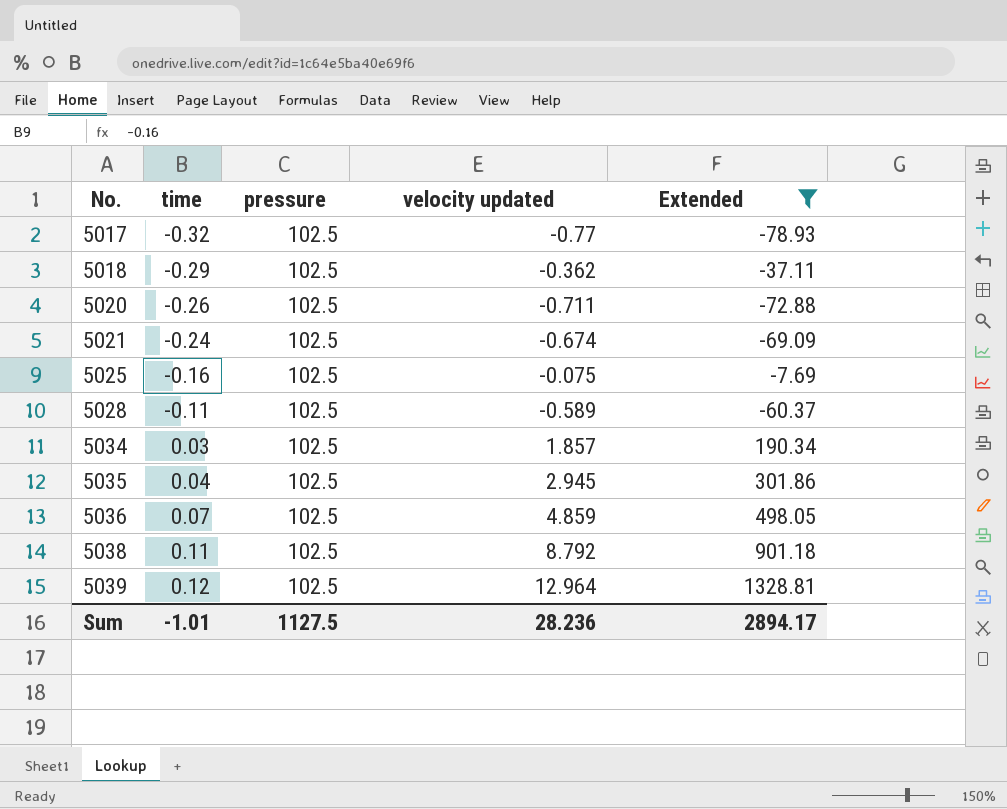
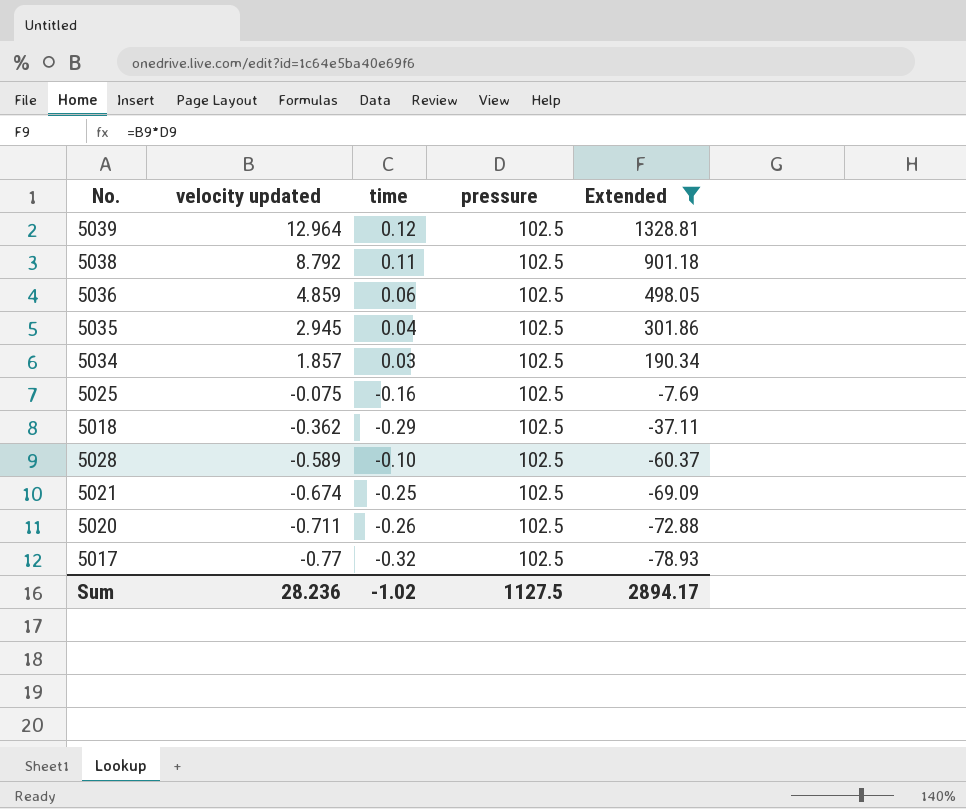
row order: No. ascending -> velocity updated descending
column velocity updated | position: 4 -> 2
5036 | time: 0.07 -> 0.06
5028 | time: -0.11 -> -0.10
5021 | time: -0.24 -> -0.25
Sum | time: -1.01 -> -1.02

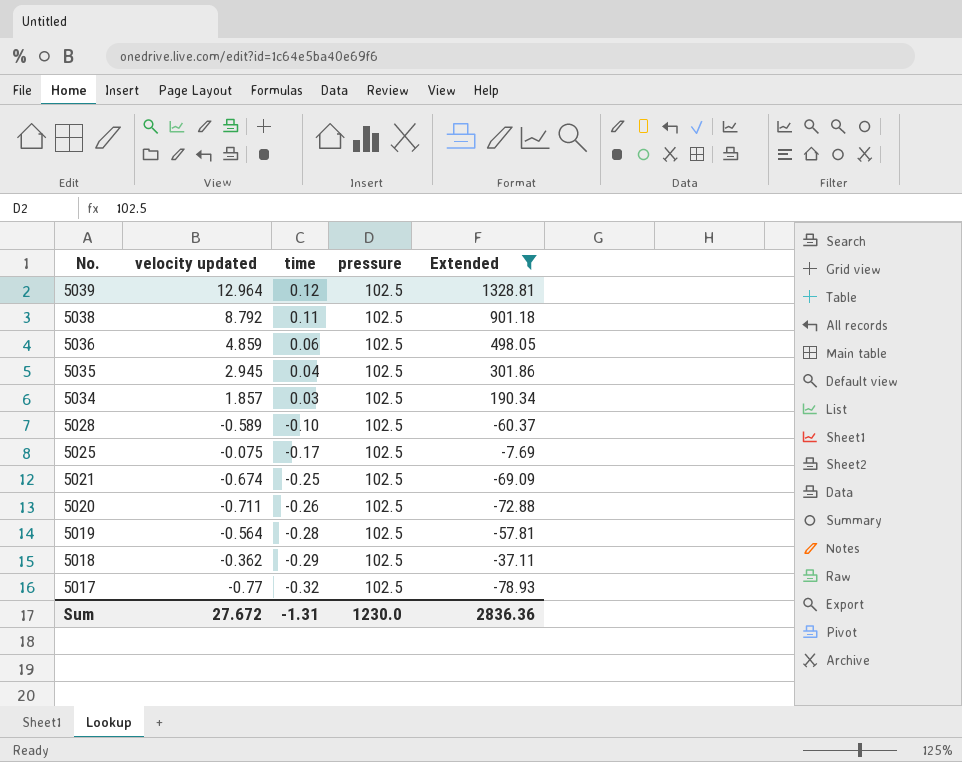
row order: velocity updated descending -> No. descending
5025 | time: -0.16 -> -0.17
row 5019: none -> -0.564 | -0.28 | 102.5 | -57.81
Sum | velocity updated: 28.236 -> 27.672
Sum | time: -1.02 -> -1.31
Sum | pressure: 1127.5 -> 1230.0
Sum | Extended: 2894.17 -> 2836.36

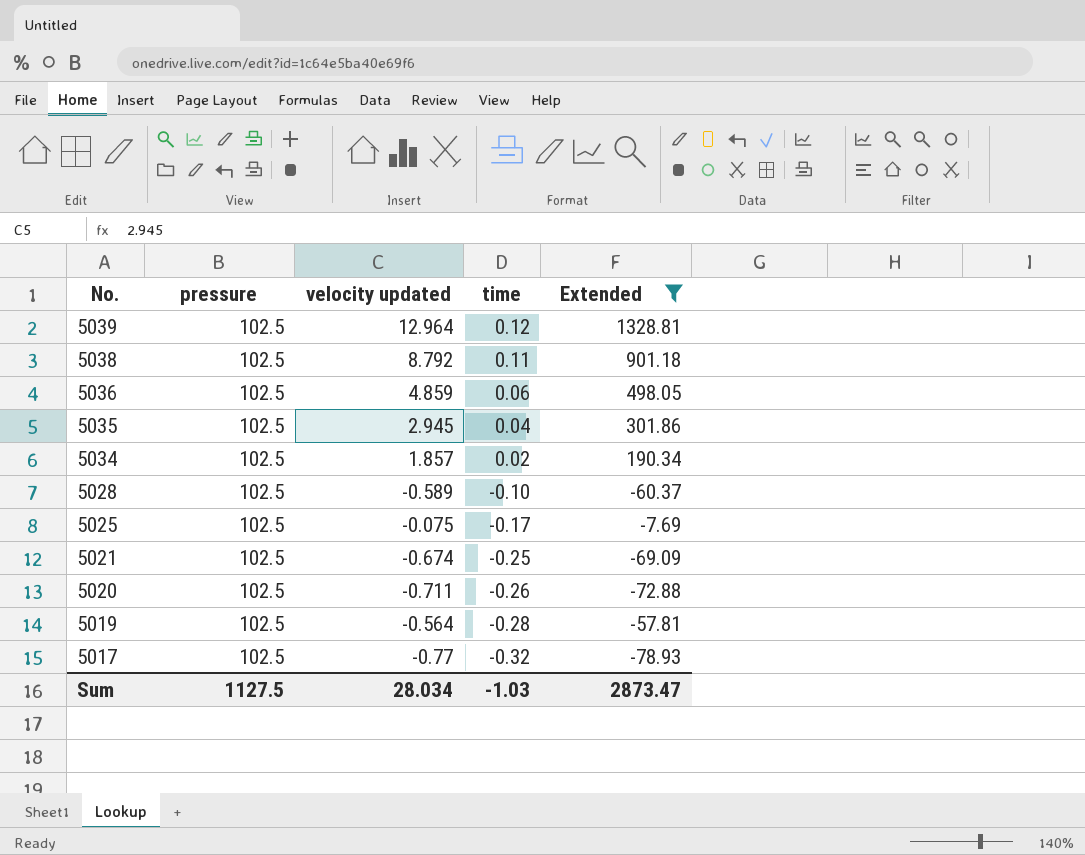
column pressure | position: 4 -> 2
row 5018: -0.362 | -0.29 | 102.5 | -37.11 -> none
5034 | time: 0.03 -> 0.02
Sum | pressure: 1230.0 -> 1127.5
Sum | velocity updated: 27.672 -> 28.034
Sum | time: -1.31 -> -1.03
Sum | Extended: 2836.36 -> 2873.47

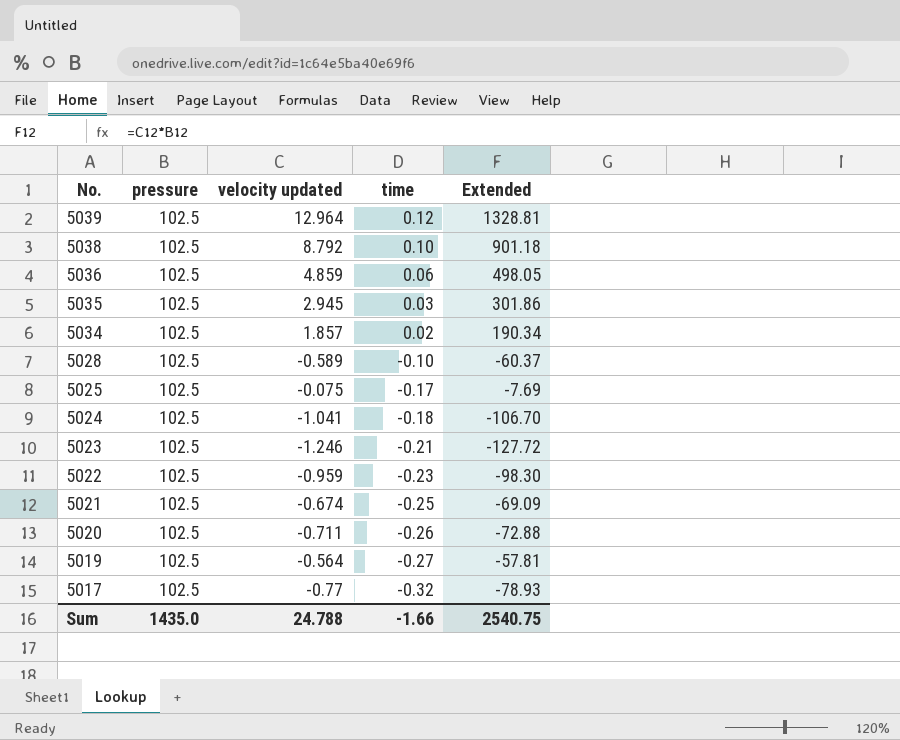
filter: Extended >= -78.93 -> none
5038 | time: 0.11 -> 0.10
5035 | time: 0.04 -> 0.03
5019 | time: -0.28 -> -0.27
Sum | pressure: 1127.5 -> 1435.0
Sum | velocity updated: 28.034 -> 24.788
Sum | time: -1.03 -> -1.66
Sum | Extended: 2873.47 -> 2540.75

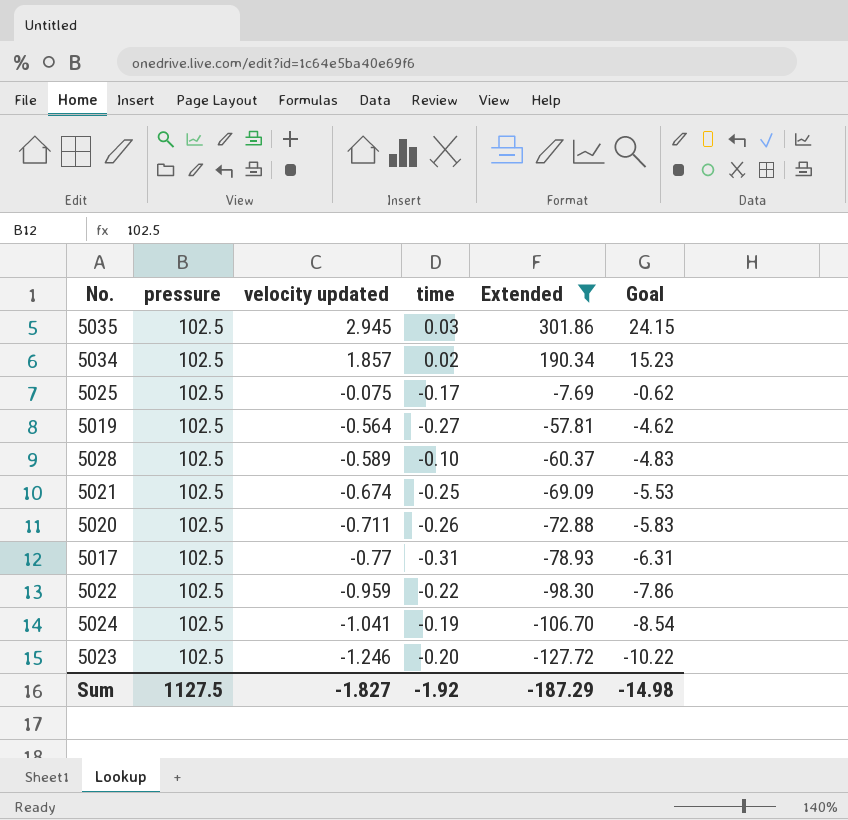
filter: none -> Extended <= 301.86
row order: No. descending -> velocity updated descending
column Goal | formula: none -> [Extended] * 0.08
5017 | time: -0.32 -> -0.31
5022 | time: -0.23 -> -0.22
5024 | time: -0.18 -> -0.19
5023 | time: -0.21 -> -0.20
Sum | pressure: 1435.0 -> 1127.5
Sum | velocity updated: 24.788 -> -1.827
Sum | time: -1.66 -> -1.92
Sum | Extended: 2540.75 -> -187.29

